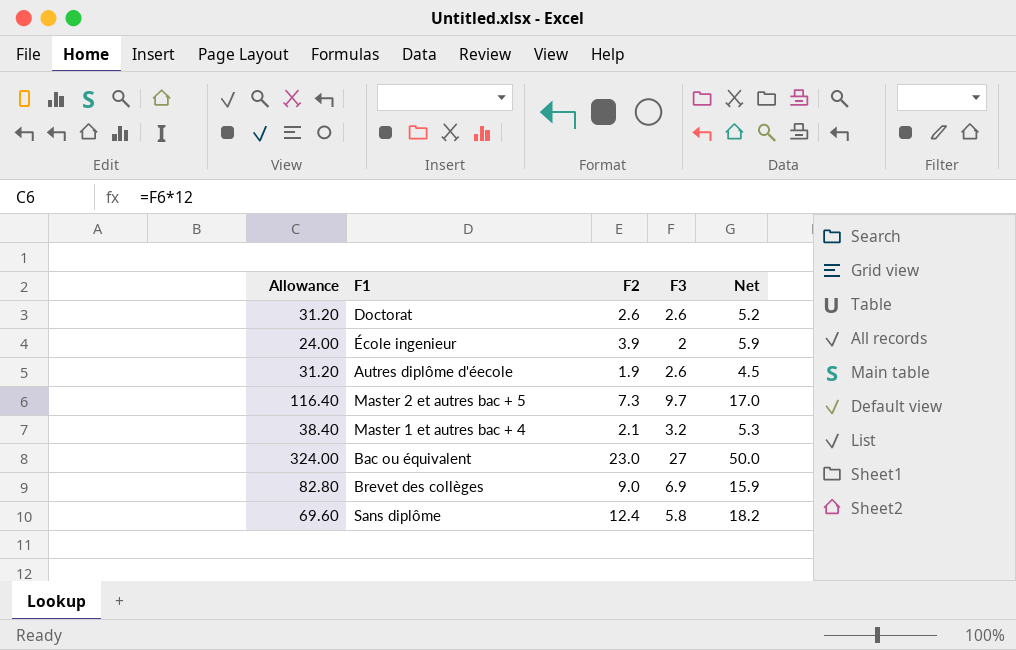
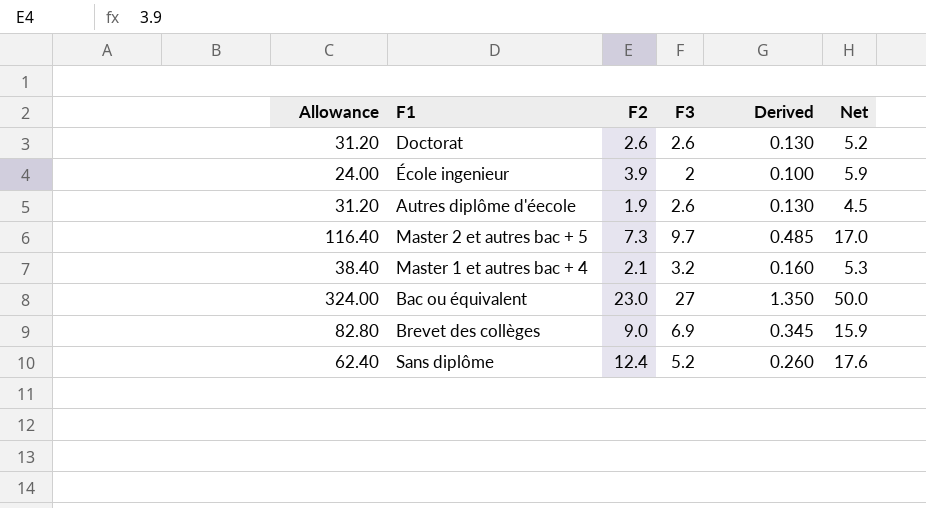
column Derived | formula: none -> [F3] * 0.05
Sans diplôme | Allowance: 69.60 -> 62.40
Sans diplôme | F3: 5.8 -> 5.2
Sans diplôme | Net: 18.2 -> 17.6

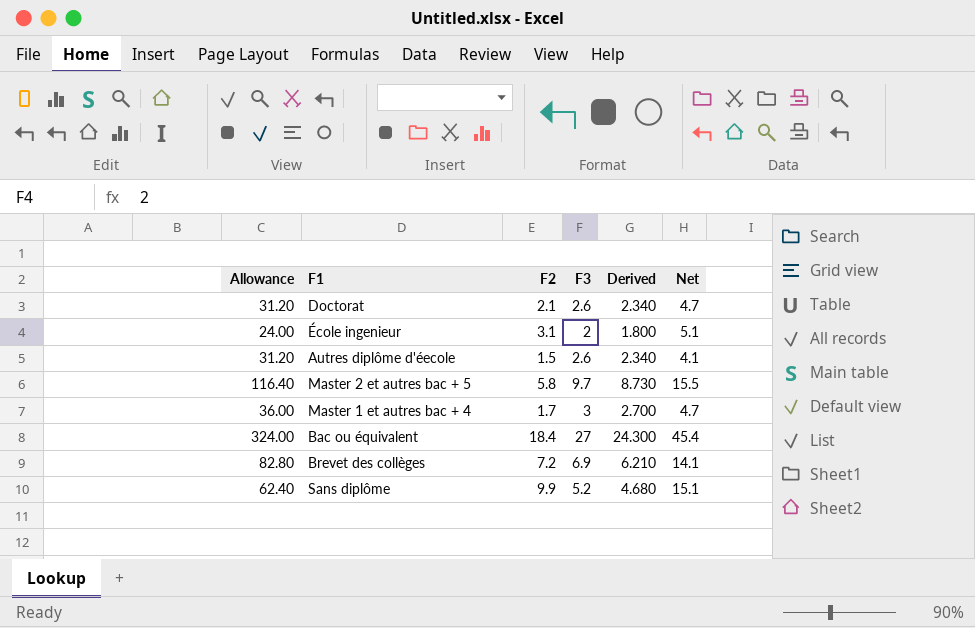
column Derived | formula: [F3] * 0.05 -> [F3] * 0.9
Doctorat | F2: 2.6 -> 2.1
Doctorat | Net: 5.2 -> 4.7
École ingenieur | F2: 3.9 -> 3.1
École ingenieur | Net: 5.9 -> 5.1
Autres diplôme d'éecole | F2: 1.9 -> 1.5
Autres diplôme d'éecole | Net: 4.5 -> 4.1
Master 2 et autres bac + 5 | F2: 7.3 -> 5.8
Master 2 et autres bac + 5 | Net: 17.0 -> 15.5
Master 1 et autres bac + 4 | Allowance: 38.40 -> 36.00
Master 1 et autres bac + 4 | F2: 2.1 -> 1.7
Master 1 et autres bac + 4 | F3: 3.2 -> 3
Master 1 et autres bac + 4 | Net: 5.3 -> 4.7
Bac ou équivalent | F2: 23.0 -> 18.4
Bac ou équivalent | Net: 50.0 -> 45.4
Brevet des collèges | F2: 9.0 -> 7.2
Brevet des collèges | Net: 15.9 -> 14.1
Sans diplôme | F2: 12.4 -> 9.9
Sans diplôme | Net: 17.6 -> 15.1

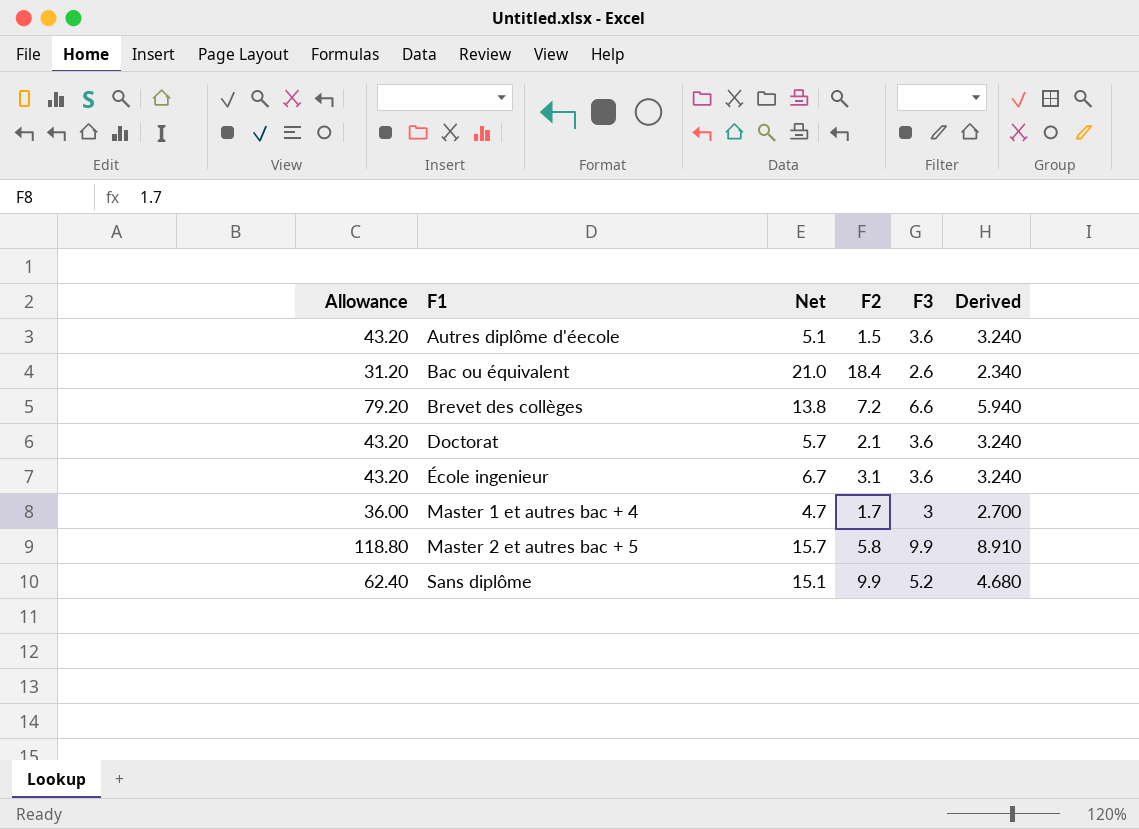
row order: none -> F1 ascending
column Net | position: 6 -> 3
Autres diplôme d'éecole | Allowance: 31.20 -> 43.20
Autres diplôme d'éecole | Net: 4.1 -> 5.1
Autres diplôme d'éecole | F3: 2.6 -> 3.6
Autres diplôme d'éecole | Derived: 2.340 -> 3.240
Bac ou équivalent | Allowance: 324.00 -> 31.20
Bac ou équivalent | Net: 45.4 -> 21.0
Bac ou équivalent | F3: 27 -> 2.6
Bac ou équivalent | Derived: 24.300 -> 2.340
Brevet des collèges | Allowance: 82.80 -> 79.20
Brevet des collèges | Net: 14.1 -> 13.8
Brevet des collèges | F3: 6.9 -> 6.6
Brevet des collèges | Derived: 6.210 -> 5.940
Doctorat | Allowance: 31.20 -> 43.20
Doctorat | Net: 4.7 -> 5.7
Doctorat | F3: 2.6 -> 3.6
Doctorat | Derived: 2.340 -> 3.240
École ingenieur | Allowance: 24.00 -> 43.20
École ingenieur | Net: 5.1 -> 6.7
École ingenieur | F3: 2 -> 3.6
École ingenieur | Derived: 1.800 -> 3.240
Master 2 et autres bac + 5 | Allowance: 116.40 -> 118.80
Master 2 et autres bac + 5 | Net: 15.5 -> 15.7
Master 2 et autres bac + 5 | F3: 9.7 -> 9.9
Master 2 et autres bac + 5 | Derived: 8.730 -> 8.910

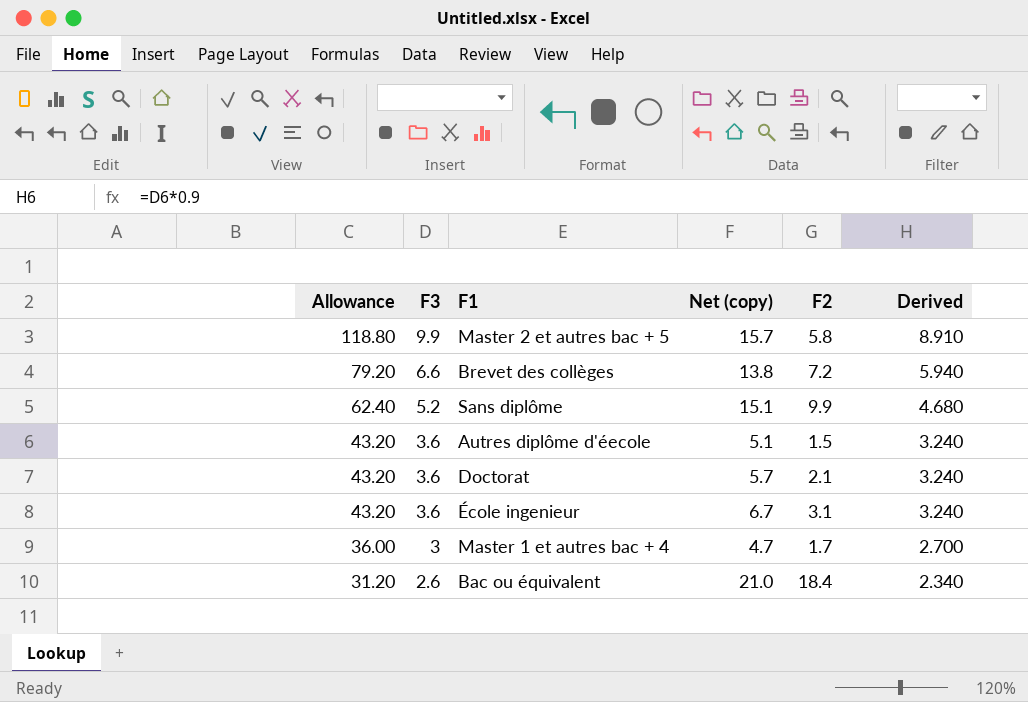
row order: F1 ascending -> Allowance descending
column F3 | position: 5 -> 2
column name: Net -> Net (copy)

